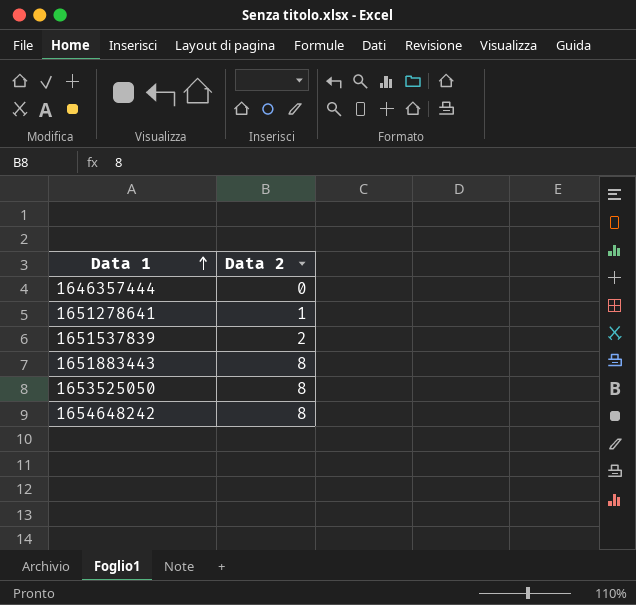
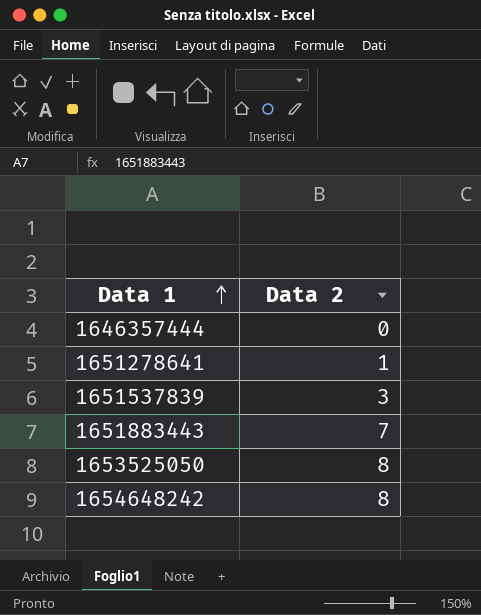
1651537839 | Data 2: 2 -> 3
1651883443 | Data 2: 8 -> 7

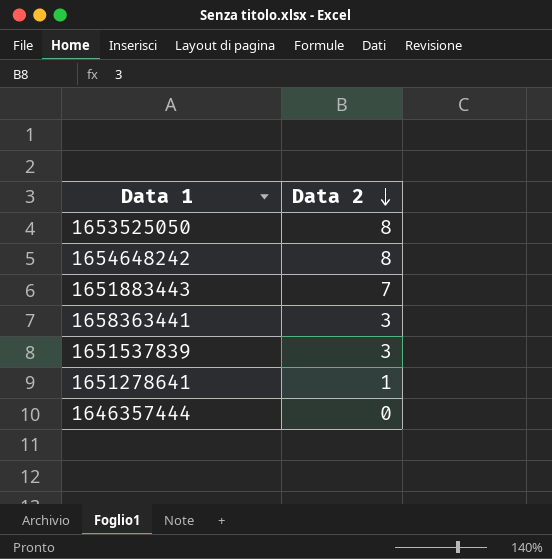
row order: Data 1 ascending -> Data 2 descending
row 1658363441: none -> 3

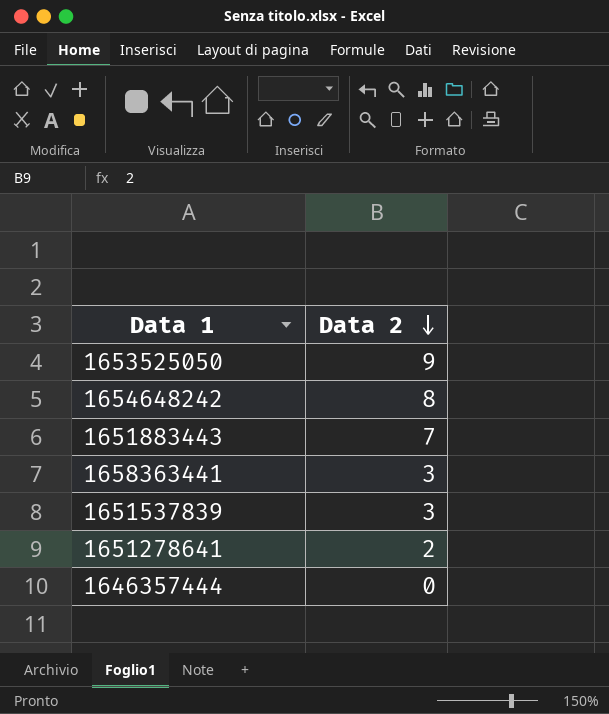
1653525050 | Data 2: 8 -> 9
1651278641 | Data 2: 1 -> 2

